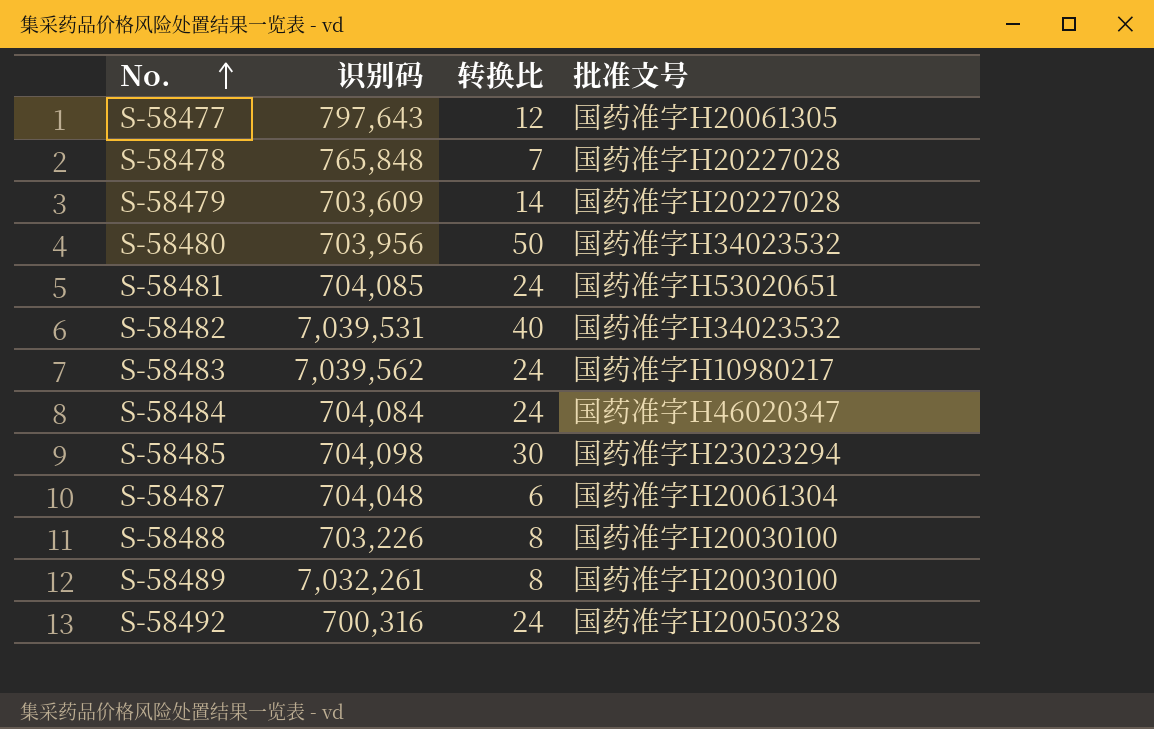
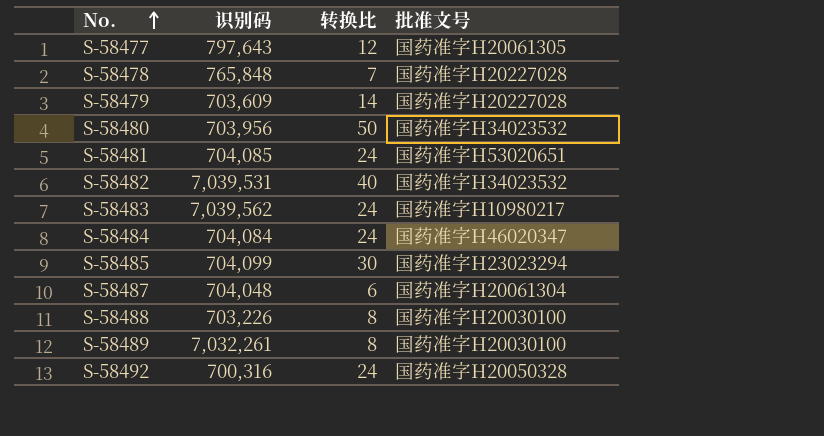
S-58485 | 识别码: 704,098 -> 704,099

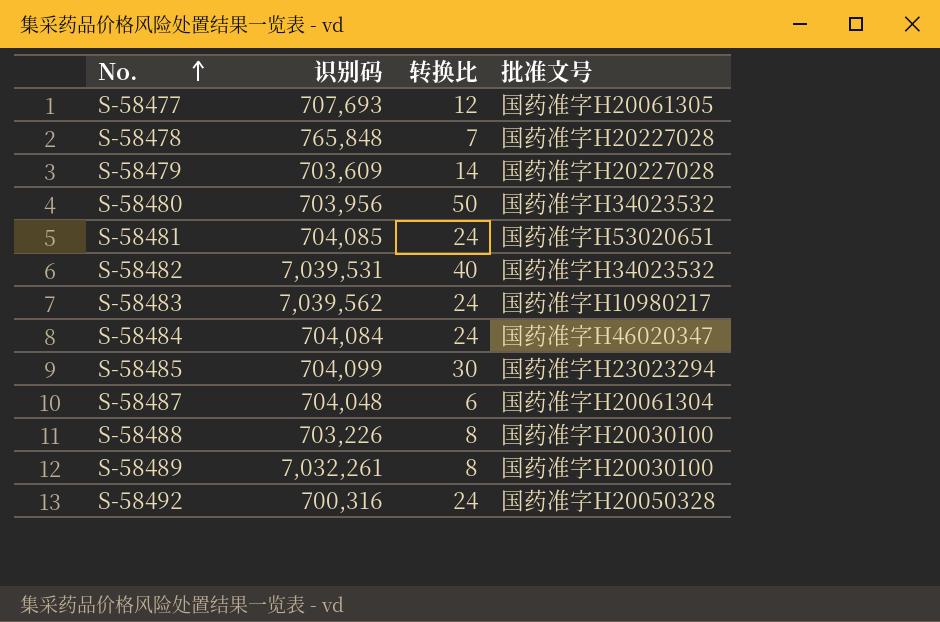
S-58477 | 识别码: 797,643 -> 707,693

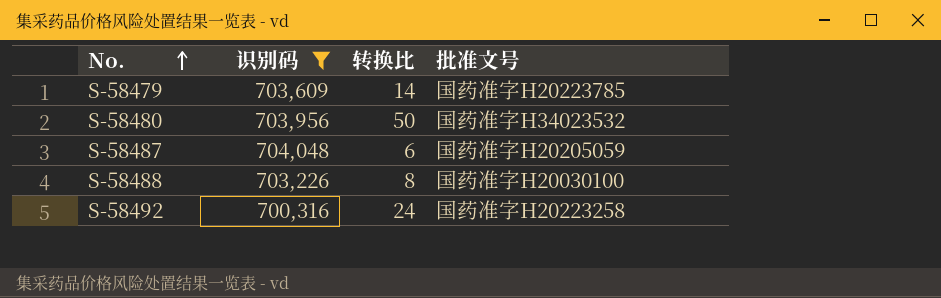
filter: none -> 识别码 <= 704,048
S-58479 | 批准文号: 国药准字H20227028 -> 国药准字H20223785
S-58487 | 批准文号: 国药准字H20061304 -> 国药准字H20205059
S-58492 | 批准文号: 国药准字H20050328 -> 国药准字H20223258

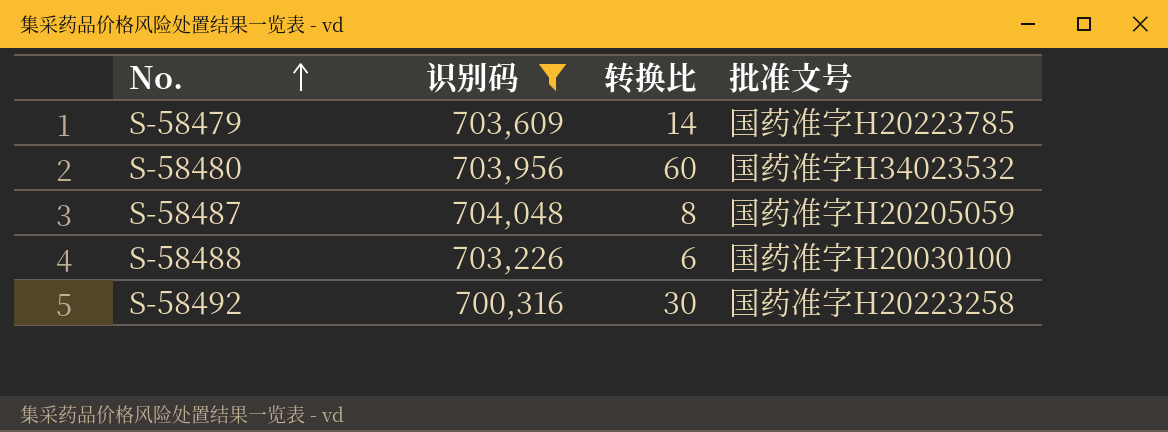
S-58480 | 转换比: 50 -> 60
S-58487 | 转换比: 6 -> 8
S-58488 | 转换比: 8 -> 6
S-58492 | 转换比: 24 -> 30

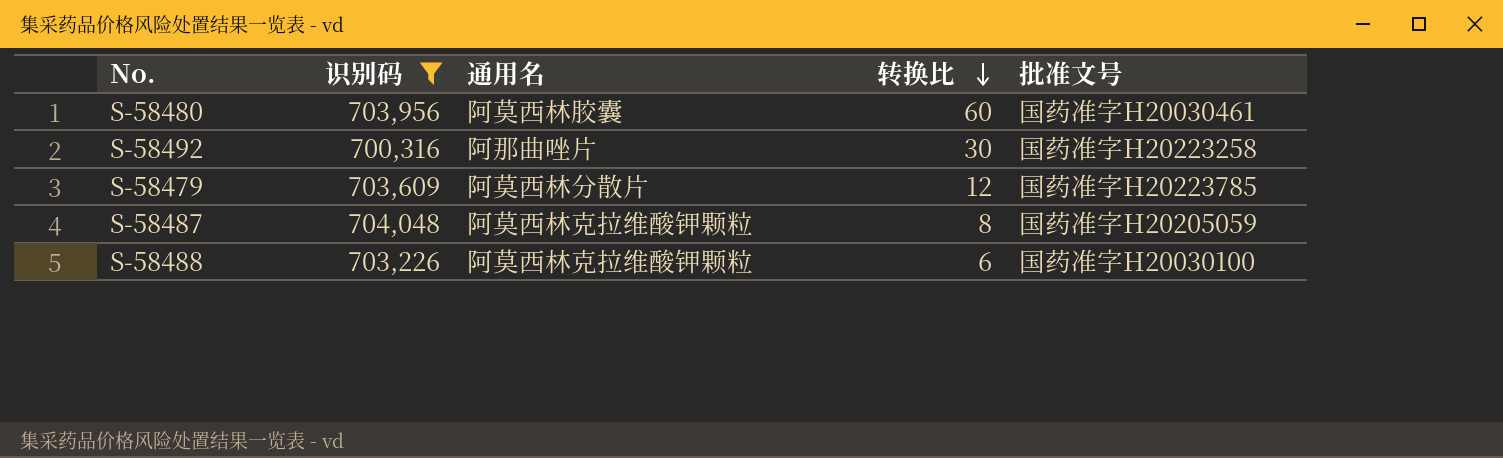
row order: No. ascending -> 转换比 descending
column 通用名 | position: none -> 3
S-58480 | 批准文号: 国药准字H34023532 -> 国药准字H20030461
S-58479 | 转换比: 14 -> 12

